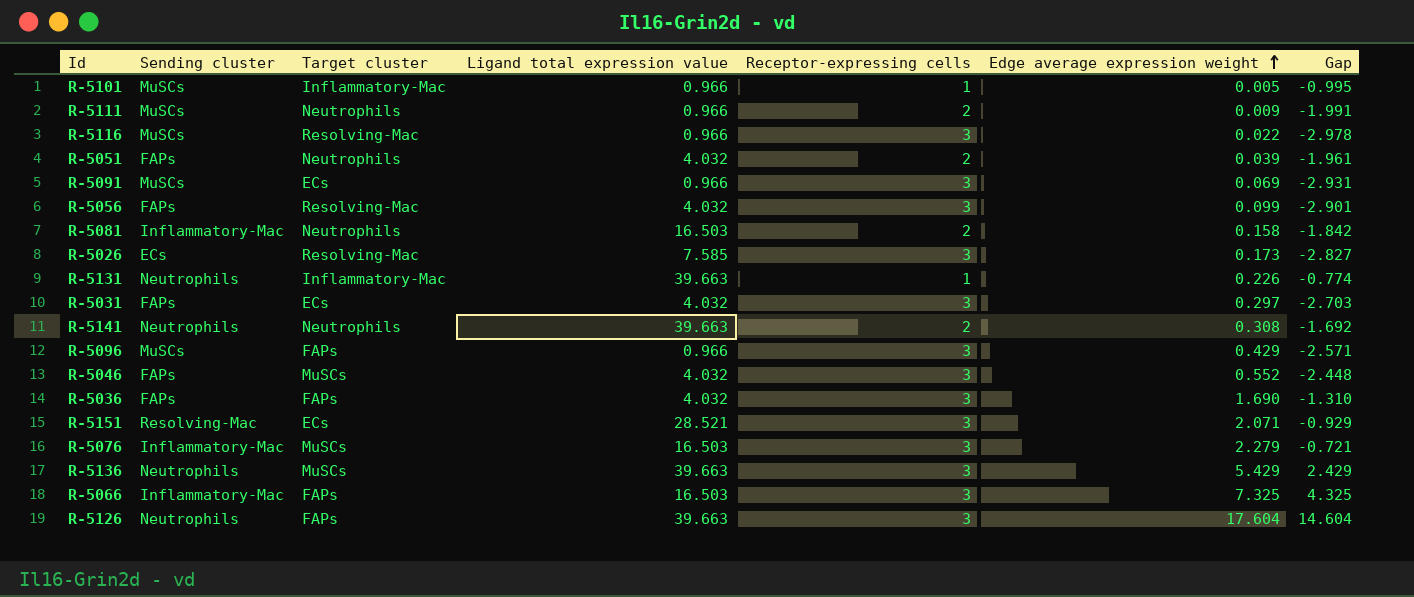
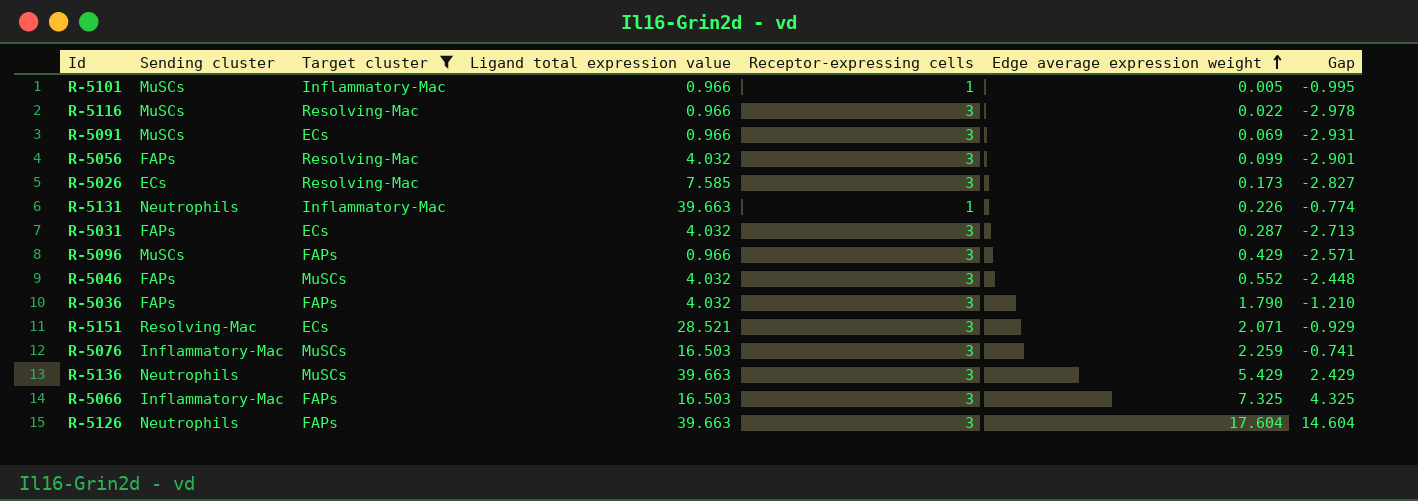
filter: none -> Target cluster != Neutrophils
R-5031 | Edge average expression weight: 0.297 -> 0.287
R-5031 | Gap: -2.703 -> -2.713
R-5036 | Edge average expression weight: 1.690 -> 1.790
R-5036 | Gap: -1.310 -> -1.210
R-5076 | Edge average expression weight: 2.279 -> 2.259
R-5076 | Gap: -0.721 -> -0.741

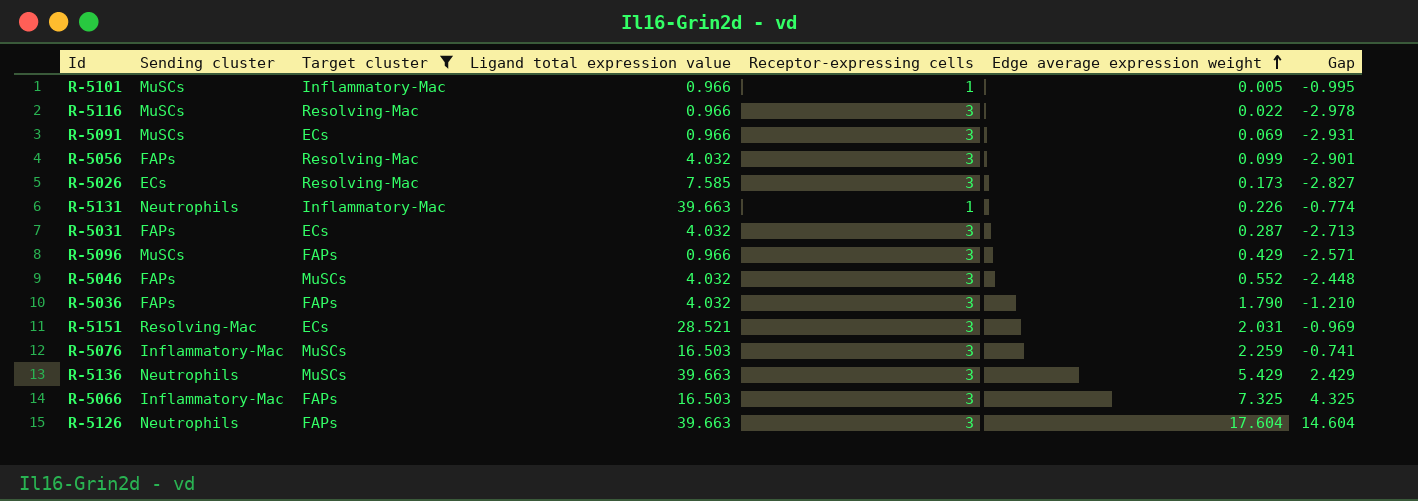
R-5151 | Edge average expression weight: 2.071 -> 2.031
R-5151 | Gap: -0.929 -> -0.969

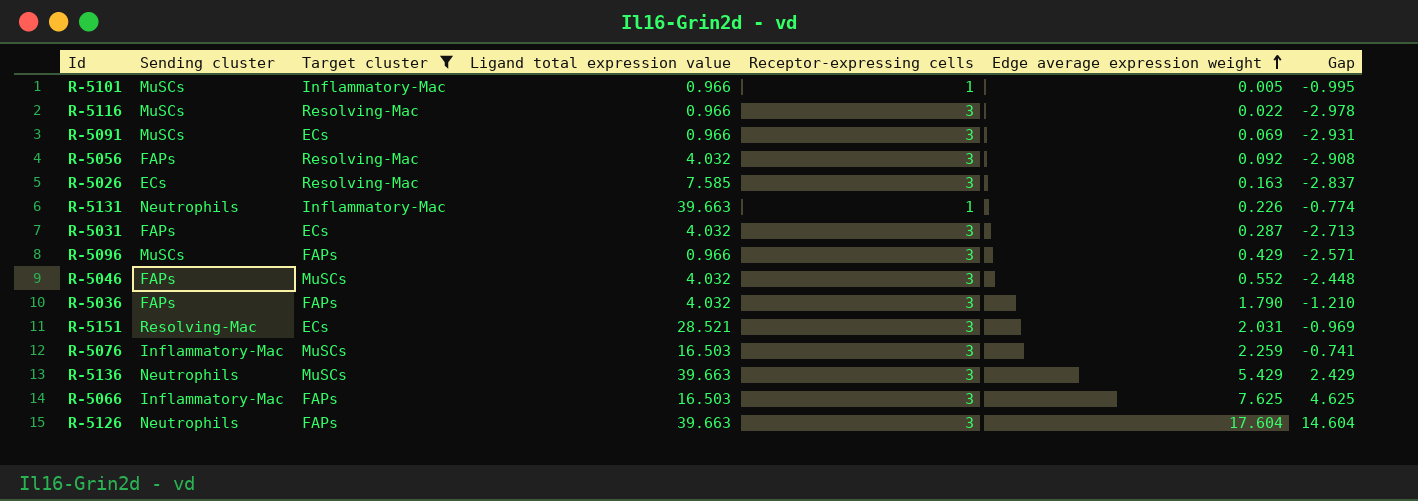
R-5056 | Edge average expression weight: 0.099 -> 0.092
R-5056 | Gap: -2.901 -> -2.908
R-5026 | Edge average expression weight: 0.173 -> 0.163
R-5026 | Gap: -2.827 -> -2.837
R-5066 | Edge average expression weight: 7.325 -> 7.625
R-5066 | Gap: 4.325 -> 4.625

